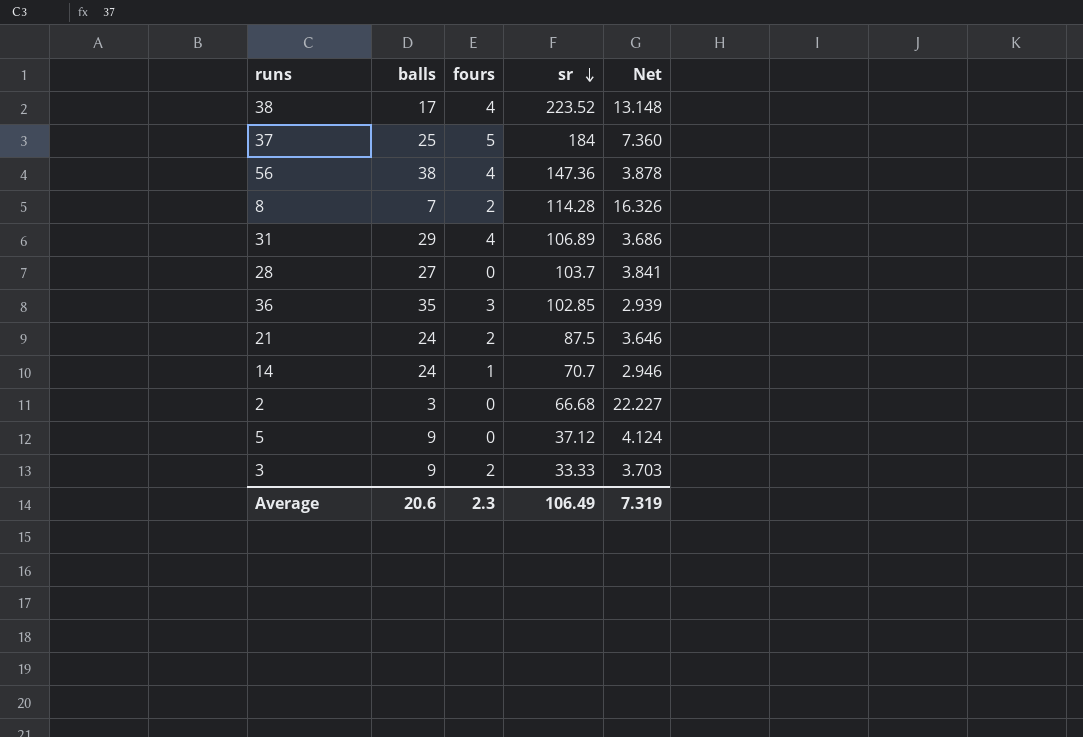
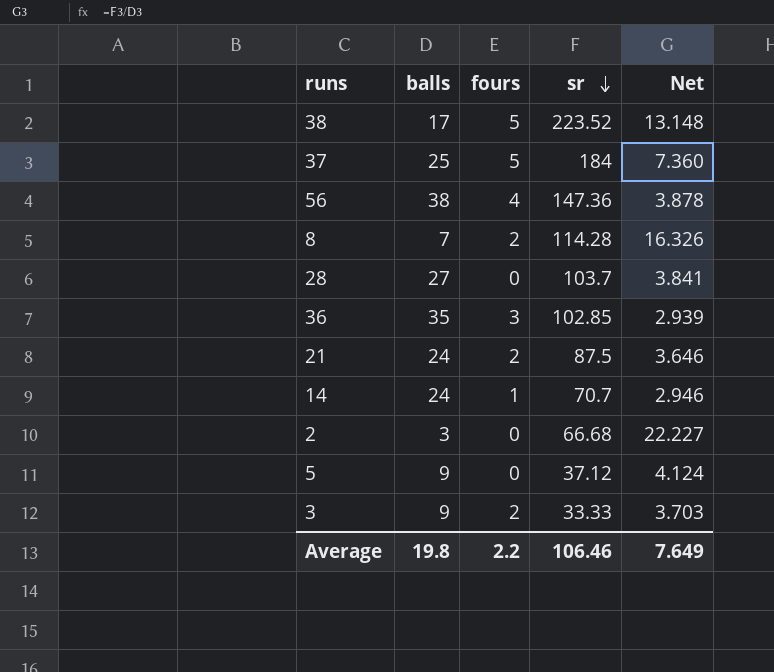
row 31: 29 | 4 | 106.89 | 3.686 -> none
38 | fours: 4 -> 5
Average | balls: 20.6 -> 19.8
Average | fours: 2.3 -> 2.2
Average | sr: 106.49 -> 106.46
Average | Net: 7.319 -> 7.649

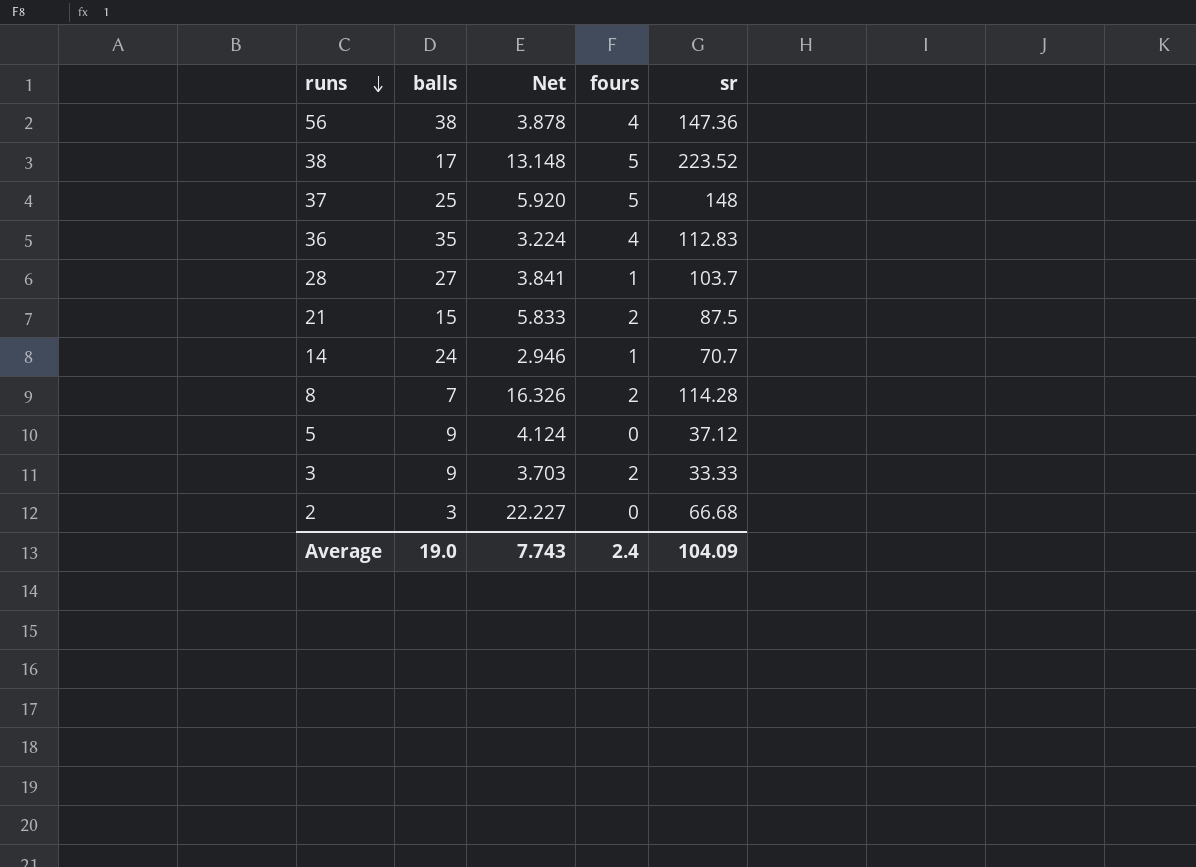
row order: sr descending -> runs descending
column Net | position: 5 -> 3
37 | Net: 7.360 -> 5.920
37 | sr: 184 -> 148
36 | Net: 2.939 -> 3.224
36 | fours: 3 -> 4
36 | sr: 102.85 -> 112.83
28 | fours: 0 -> 1
21 | balls: 24 -> 15
21 | Net: 3.646 -> 5.833
Average | balls: 19.8 -> 19.0
Average | Net: 7.649 -> 7.743
Average | fours: 2.2 -> 2.4
Average | sr: 106.46 -> 104.09

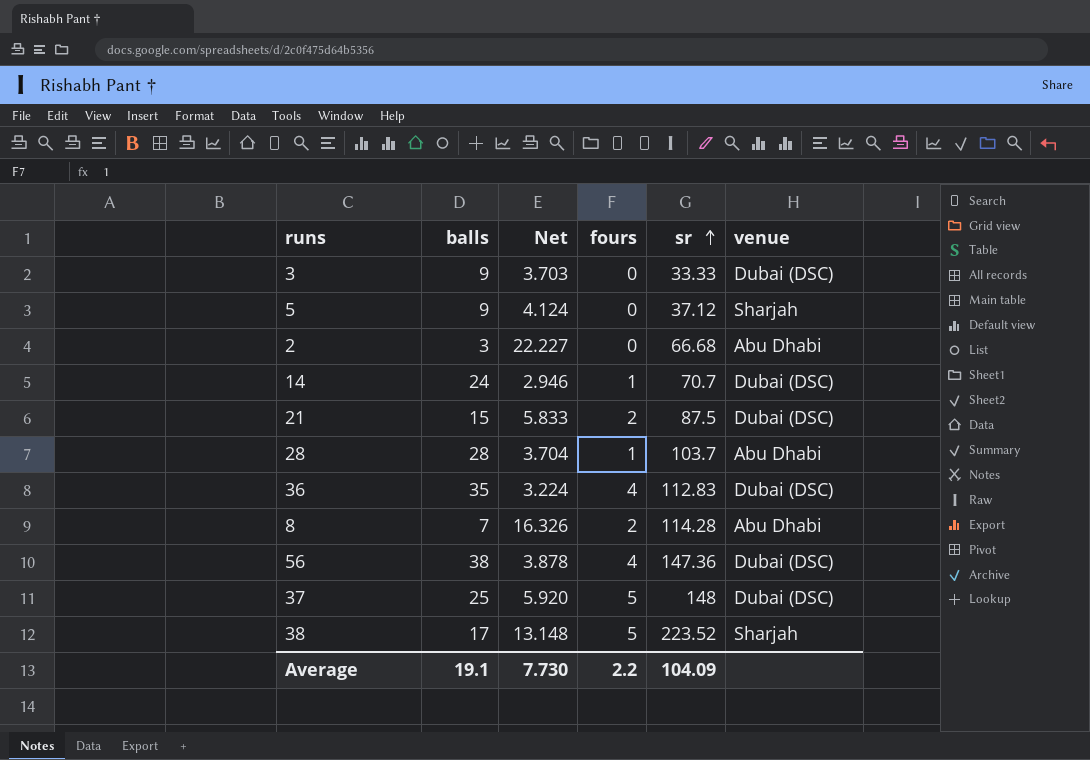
row order: runs descending -> sr ascending
column venue | position: none -> 6
3 | fours: 2 -> 0
28 | balls: 27 -> 28
28 | Net: 3.841 -> 3.704
Average | balls: 19.0 -> 19.1
Average | Net: 7.743 -> 7.730
Average | fours: 2.4 -> 2.2

